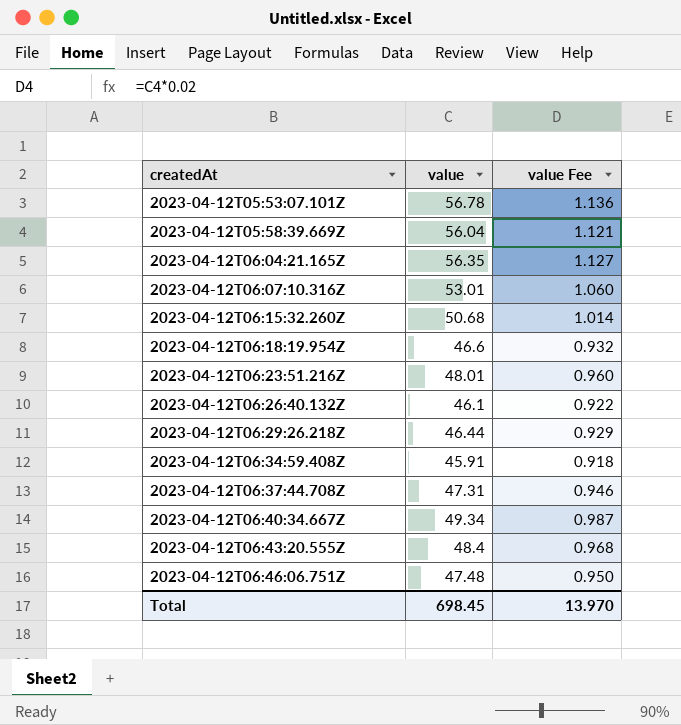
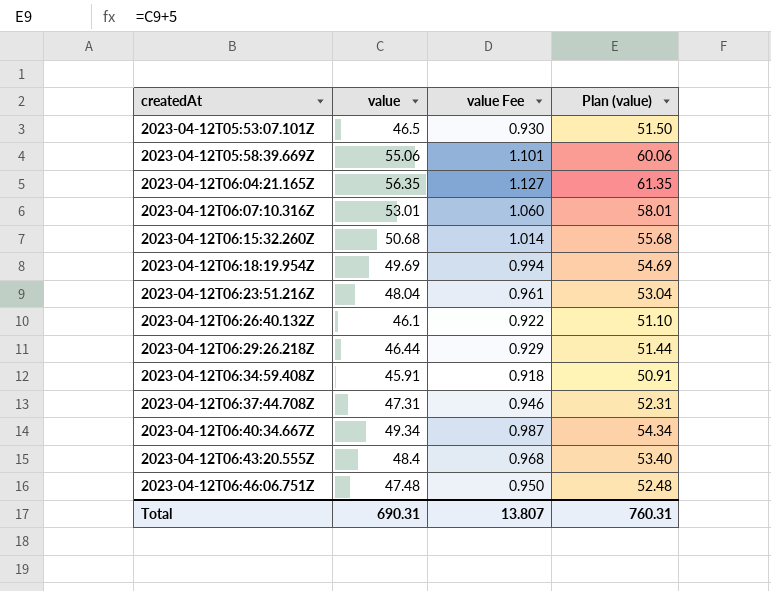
column Plan (value) | formula: none -> [value] + 5
2023-04-12T05:53:07.101Z | value: 56.78 -> 46.5
2023-04-12T05:53:07.101Z | value Fee: 1.136 -> 0.930
2023-04-12T05:58:39.669Z | value: 56.04 -> 55.06
2023-04-12T05:58:39.669Z | value Fee: 1.121 -> 1.101
2023-04-12T06:18:19.954Z | value: 46.6 -> 49.69
2023-04-12T06:18:19.954Z | value Fee: 0.932 -> 0.994
2023-04-12T06:23:51.216Z | value: 48.01 -> 48.04
2023-04-12T06:23:51.216Z | value Fee: 0.960 -> 0.961
Total | value: 698.45 -> 690.31
Total | value Fee: 13.970 -> 13.807

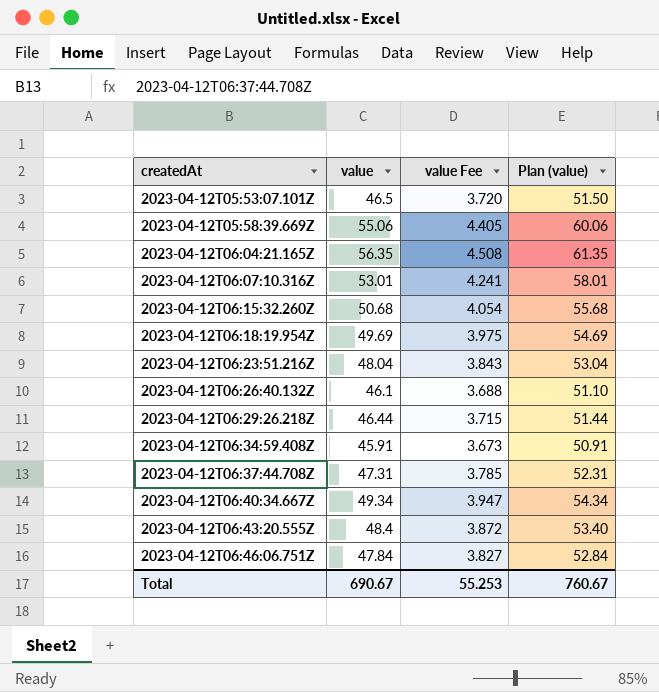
column value Fee | formula: [value] * 0.02 -> [value] * 0.08
2023-04-12T06:46:06.751Z | value: 47.48 -> 47.84
2023-04-12T06:46:06.751Z | Plan (value): 52.48 -> 52.84
Total | value: 690.31 -> 690.67
Total | value Fee: 13.807 -> 55.253
Total | Plan (value): 760.31 -> 760.67

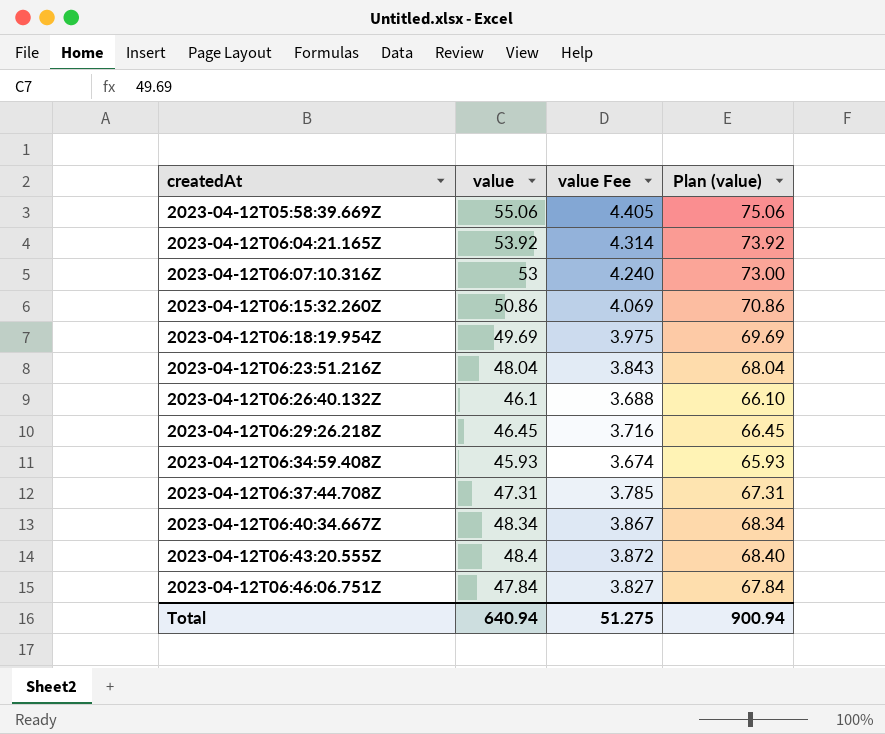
column Plan (value) | formula: [value] + 5 -> [value] + 20
row 2023-04-12T05:53:07.101Z: 46.5 | 3.720 | 51.50 -> none
2023-04-12T06:04:21.165Z | value: 56.35 -> 53.92
2023-04-12T06:04:21.165Z | value Fee: 4.508 -> 4.314
2023-04-12T06:07:10.316Z | value: 53.01 -> 53
2023-04-12T06:07:10.316Z | value Fee: 4.241 -> 4.240
2023-04-12T06:15:32.260Z | value: 50.68 -> 50.86
2023-04-12T06:15:32.260Z | value Fee: 4.054 -> 4.069
2023-04-12T06:29:26.218Z | value: 46.44 -> 46.45
2023-04-12T06:29:26.218Z | value Fee: 3.715 -> 3.716
2023-04-12T06:34:59.408Z | value: 45.91 -> 45.93
2023-04-12T06:34:59.408Z | value Fee: 3.673 -> 3.674
2023-04-12T06:40:34.667Z | value: 49.34 -> 48.34
2023-04-12T06:40:34.667Z | value Fee: 3.947 -> 3.867
Total | value: 690.67 -> 640.94
Total | value Fee: 55.253 -> 51.275
Total | Plan (value): 760.67 -> 900.94

